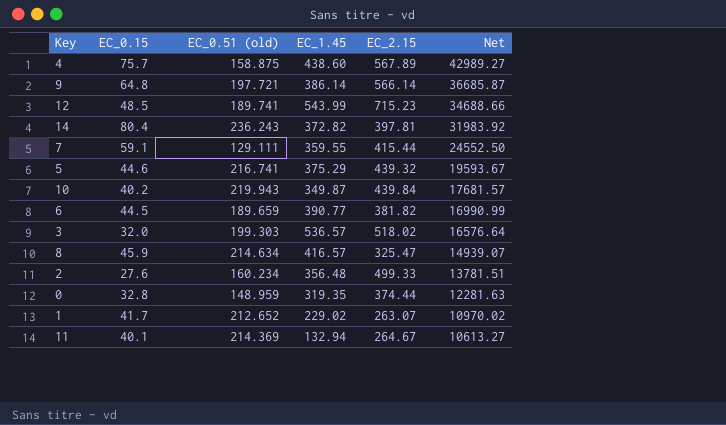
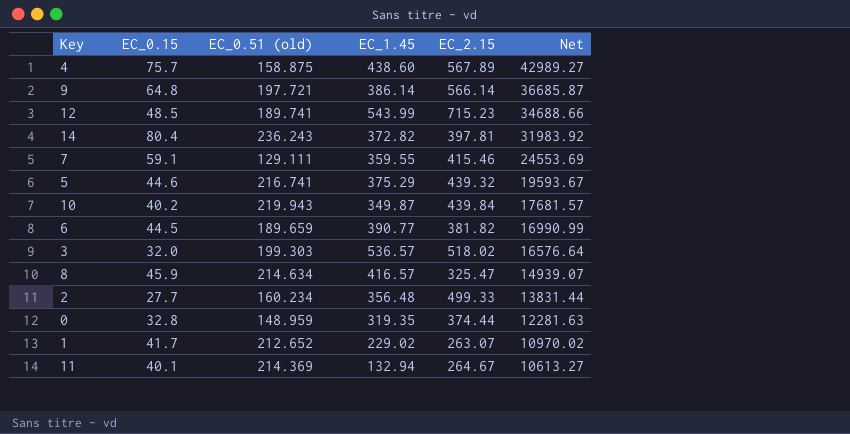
7 | EC_2.15: 415.44 -> 415.46
7 | Net: 24552.50 -> 24553.69
2 | EC_0.15: 27.6 -> 27.7
2 | Net: 13781.51 -> 13831.44

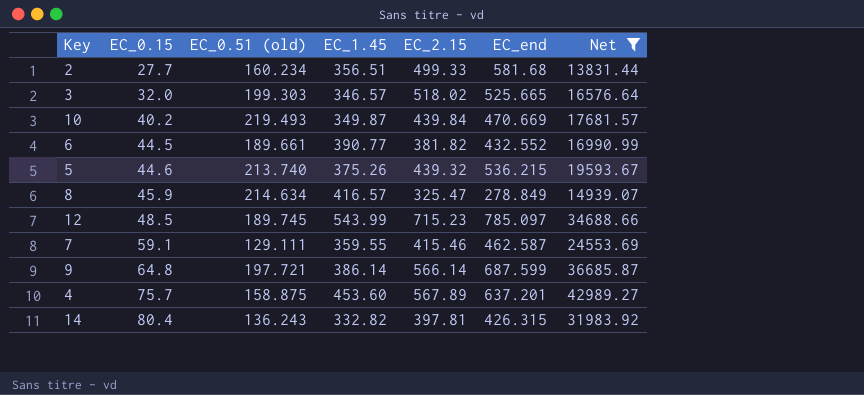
filter: none -> Net >= 13831.44
row order: Net descending -> EC_0.15 ascending
column EC_end | position: none -> 6
2 | EC_1.45: 356.48 -> 356.51
3 | EC_1.45: 536.57 -> 346.57
10 | EC_0.51 (old): 219.943 -> 219.493
6 | EC_0.51 (old): 189.659 -> 189.661
5 | EC_0.51 (old): 216.741 -> 213.740
5 | EC_1.45: 375.29 -> 375.26
12 | EC_0.51 (old): 189.741 -> 189.745
4 | EC_1.45: 438.60 -> 453.60
14 | EC_0.51 (old): 236.243 -> 136.243
14 | EC_1.45: 372.82 -> 332.82

